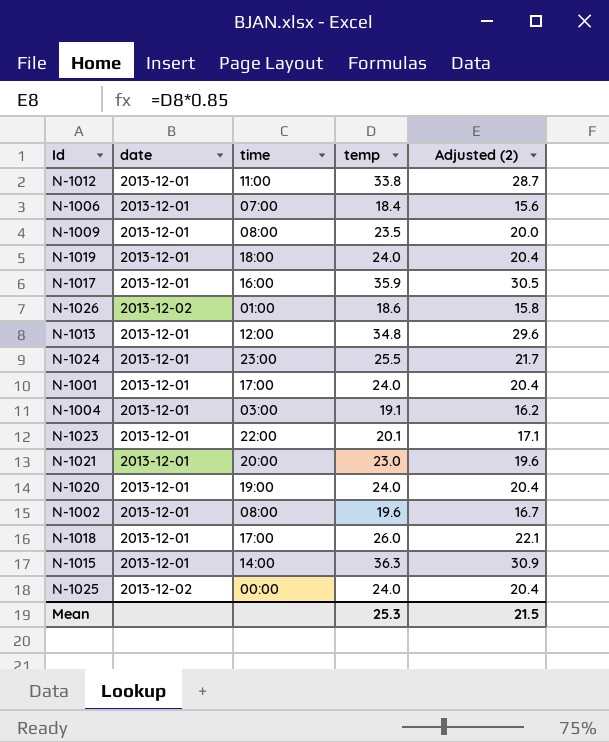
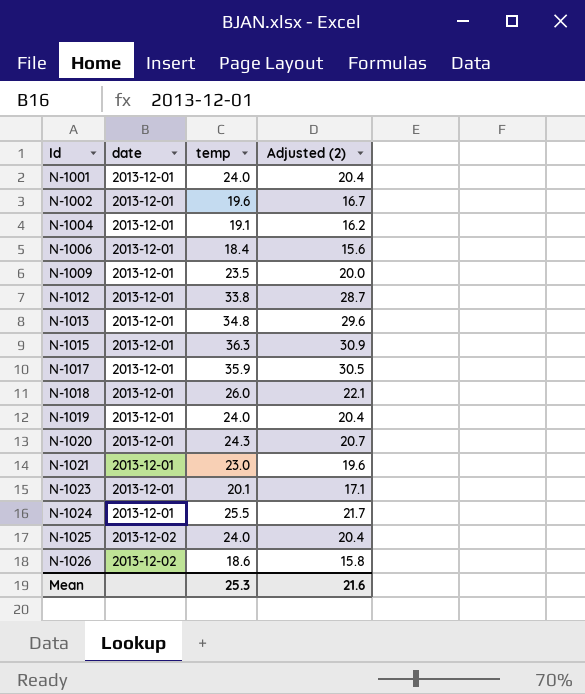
row order: none -> Id ascending
column time | position: 3 -> none
N-1020 | temp: 24.0 -> 24.3
N-1020 | Adjusted (2): 20.4 -> 20.7
Mean | Adjusted (2): 21.5 -> 21.6

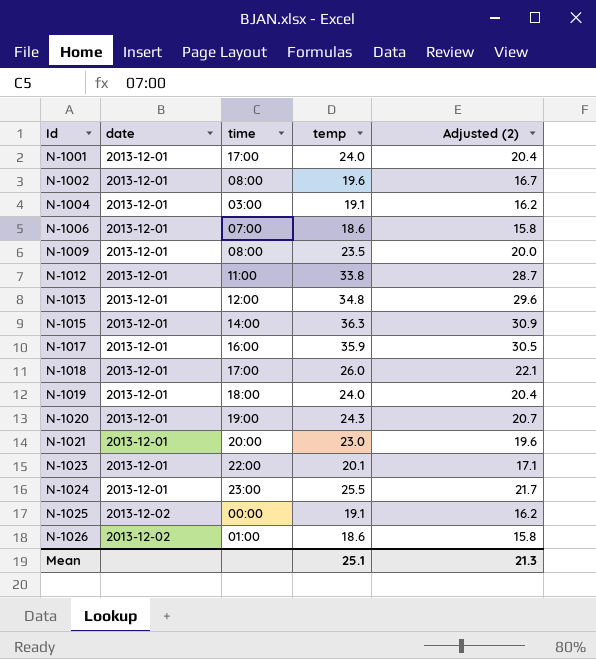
column time | position: none -> 3
N-1006 | temp: 18.4 -> 18.6
N-1006 | Adjusted (2): 15.6 -> 15.8
N-1025 | temp: 24.0 -> 19.1
N-1025 | Adjusted (2): 20.4 -> 16.2
Mean | temp: 25.3 -> 25.1
Mean | Adjusted (2): 21.6 -> 21.3

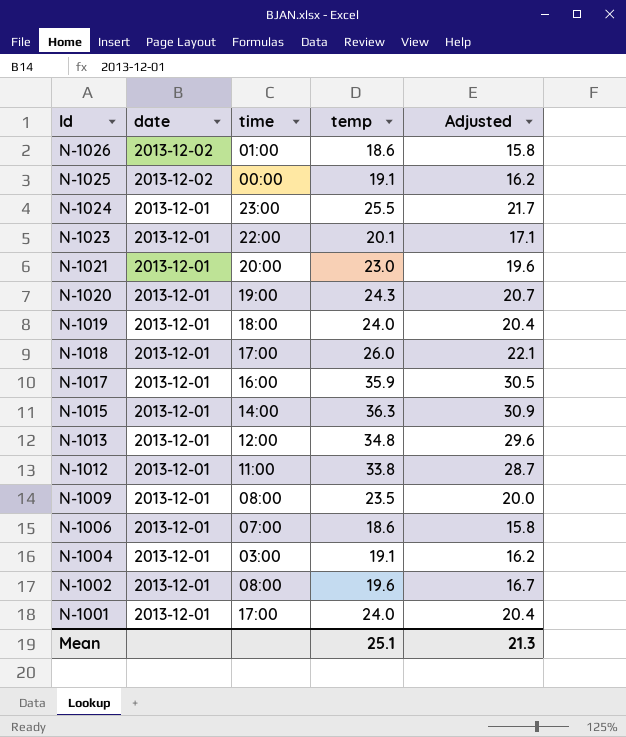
row order: Id ascending -> Id descending
column name: Adjusted (2) -> Adjusted

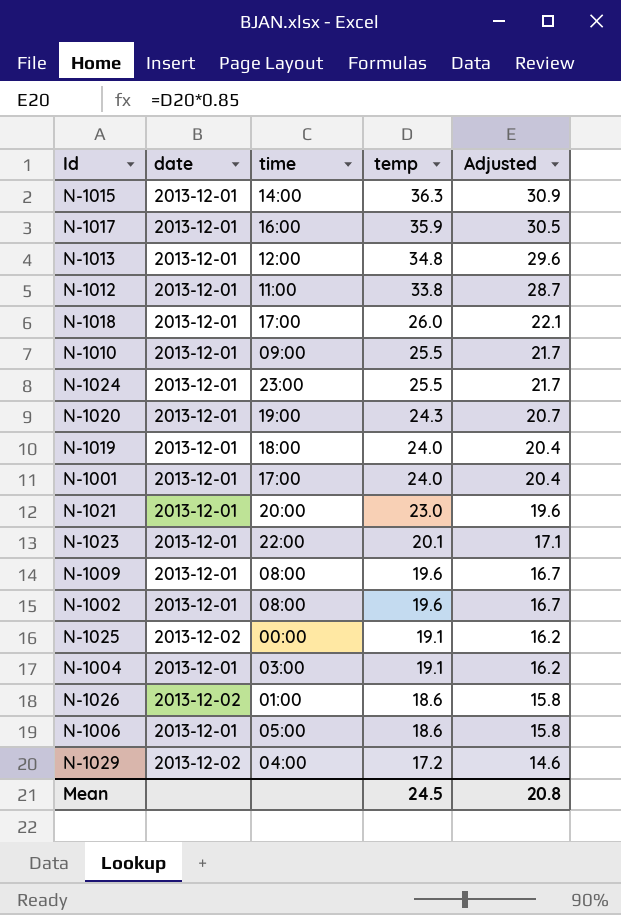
row order: Id descending -> temp descending
row N-1010: none -> 2013-12-01 | 09:00 | 25.5 | 21.7
N-1009 | temp: 23.5 -> 19.6
N-1009 | Adjusted: 20.0 -> 16.7
N-1006 | time: 07:00 -> 05:00
row N-1029: none -> 2013-12-02 | 04:00 | 17.2 | 14.6
Mean | temp: 25.1 -> 24.5
Mean | Adjusted: 21.3 -> 20.8

